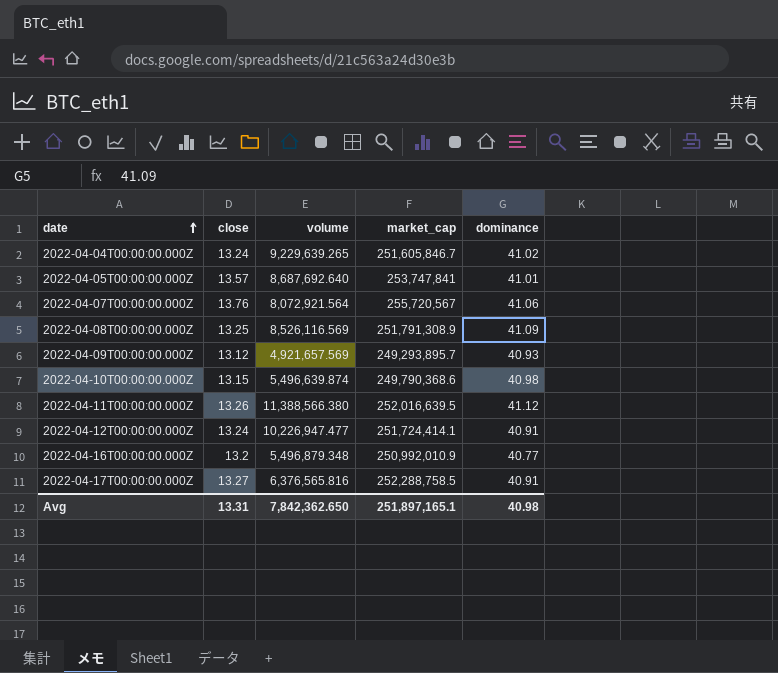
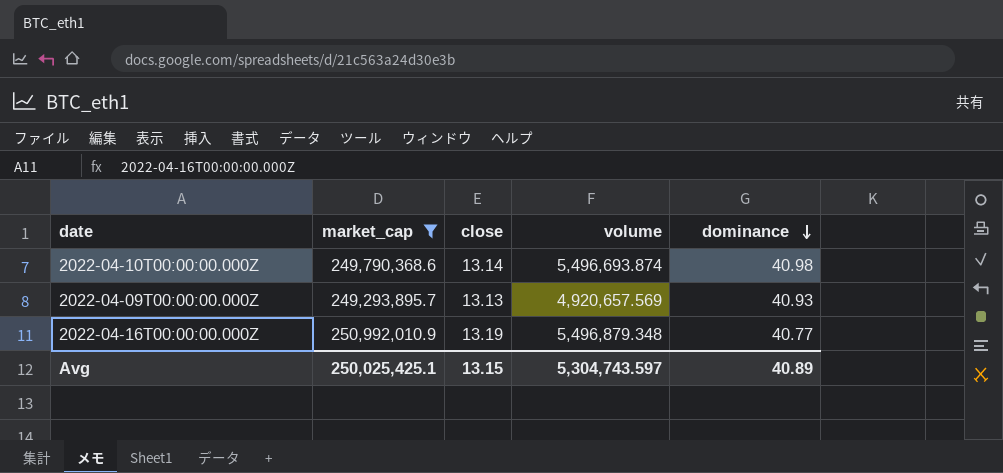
filter: none -> market_cap <= 250,992,010.9
row order: date ascending -> dominance descending
column market_cap | position: 4 -> 2
2022-04-10T00:00:00.000Z | close: 13.15 -> 13.14
2022-04-10T00:00:00.000Z | volume: 5,496,639.874 -> 5,496,693.874
2022-04-09T00:00:00.000Z | close: 13.12 -> 13.13
2022-04-09T00:00:00.000Z | volume: 4,921,657.569 -> 4,920,657.569
2022-04-16T00:00:00.000Z | close: 13.2 -> 13.19
Avg | market_cap: 251,897,165.1 -> 250,025,425.1
Avg | close: 13.31 -> 13.15
Avg | volume: 7,842,362.650 -> 5,304,743.597
Avg | dominance: 40.98 -> 40.89

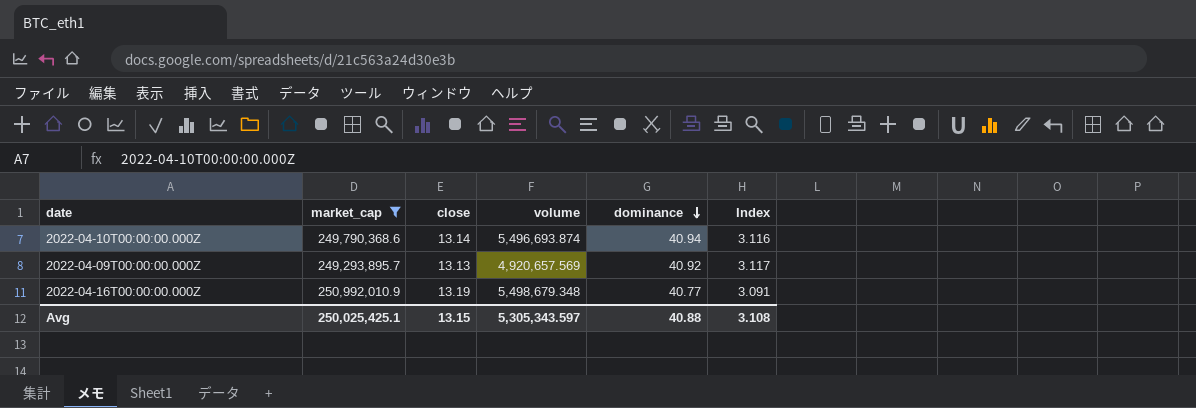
column Index | formula: none -> [dominance] / [close]
2022-04-10T00:00:00.000Z | dominance: 40.98 -> 40.94
2022-04-09T00:00:00.000Z | dominance: 40.93 -> 40.92
2022-04-16T00:00:00.000Z | volume: 5,496,879.348 -> 5,498,679.348
Avg | volume: 5,304,743.597 -> 5,305,343.597
Avg | dominance: 40.89 -> 40.88

